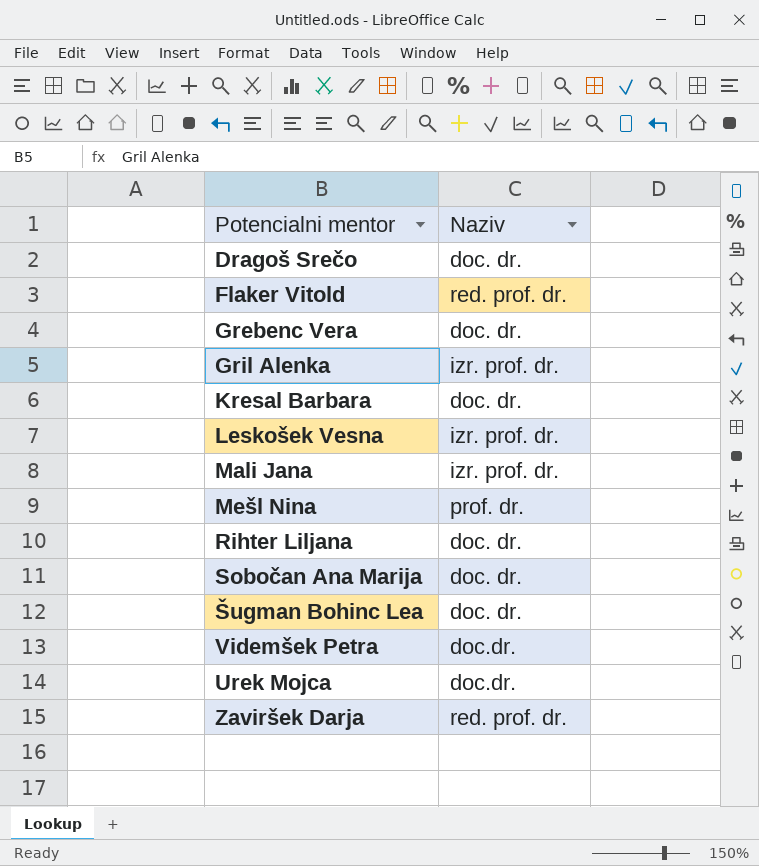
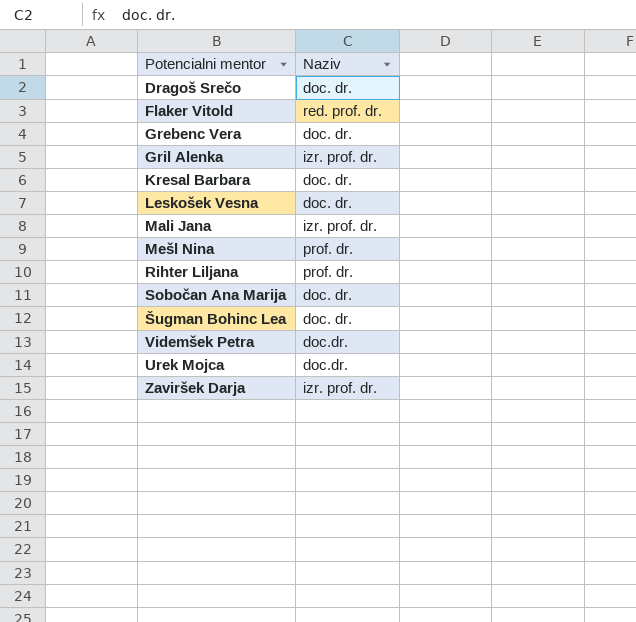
Leskošek Vesna | Naziv: izr. prof. dr. -> doc. dr.
Rihter Liljana | Naziv: doc. dr. -> prof. dr.
Zaviršek Darja | Naziv: red. prof. dr. -> izr. prof. dr.

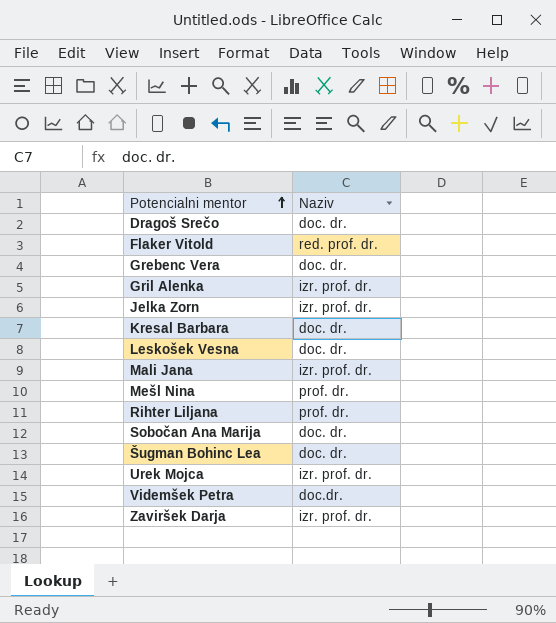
row order: none -> Potencialni mentor ascending
row Jelka Zorn: none -> izr. prof. dr.
Urek Mojca | Naziv: doc.dr. -> izr. prof. dr.

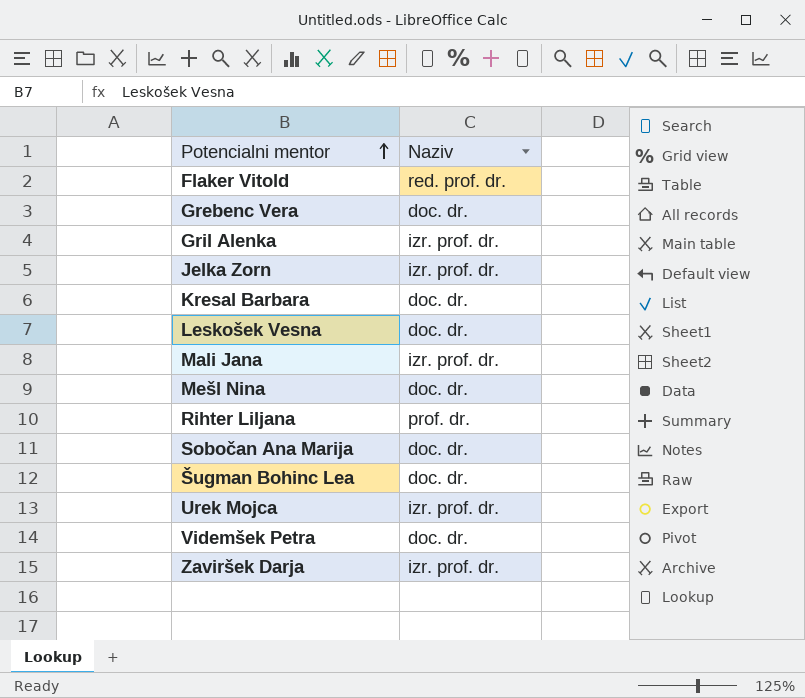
row Dragoš Srečo: doc. dr. -> none
Mešl Nina | Naziv: prof. dr. -> doc. dr.
Videmšek Petra | Naziv: doc.dr. -> doc. dr.

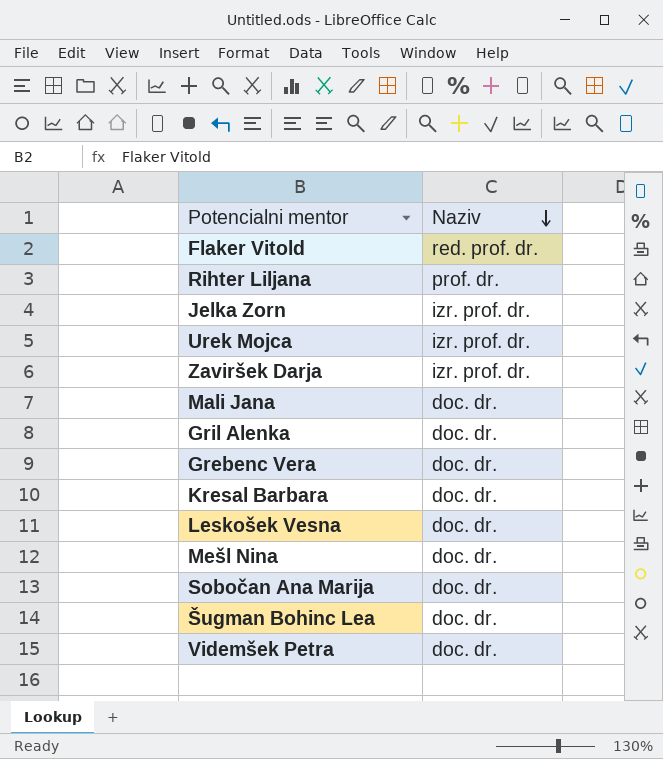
row order: Potencialni mentor ascending -> Naziv descending
Mali Jana | Naziv: izr. prof. dr. -> doc. dr.
Gril Alenka | Naziv: izr. prof. dr. -> doc. dr.

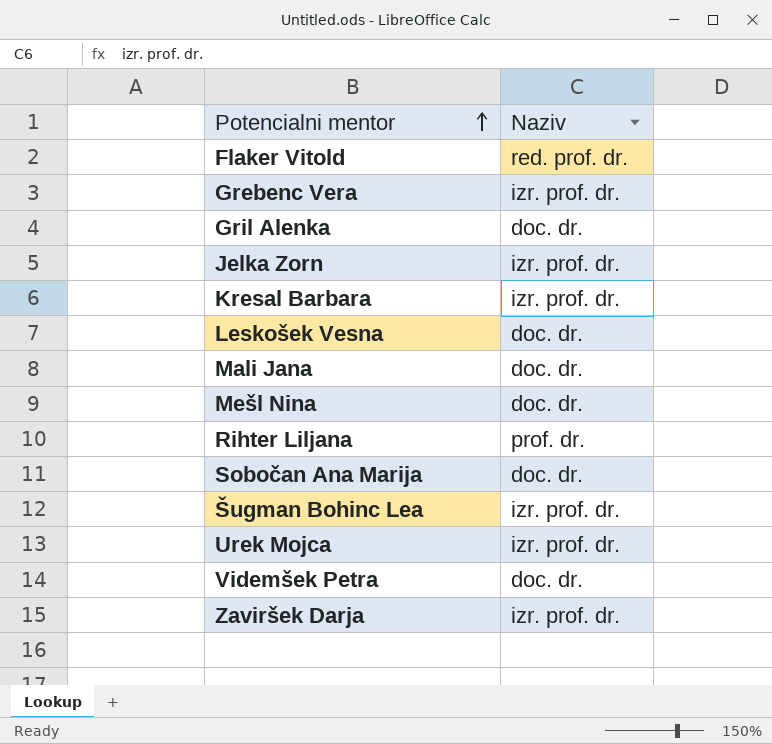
row order: Naziv descending -> Potencialni mentor ascending
Grebenc Vera | Naziv: doc. dr. -> izr. prof. dr.
Kresal Barbara | Naziv: doc. dr. -> izr. prof. dr.
Šugman Bohinc Lea | Naziv: doc. dr. -> izr. prof. dr.

